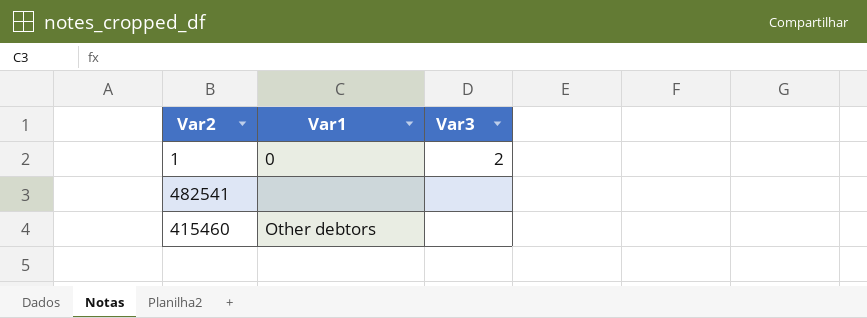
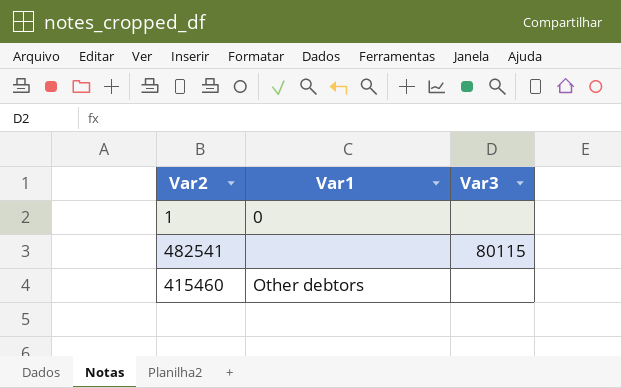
1 | Var3: 2 -> none
482541 | Var3: none -> 80115

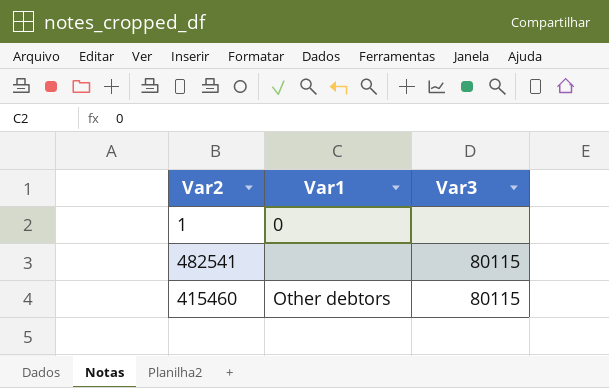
415460 | Var3: none -> 80115

